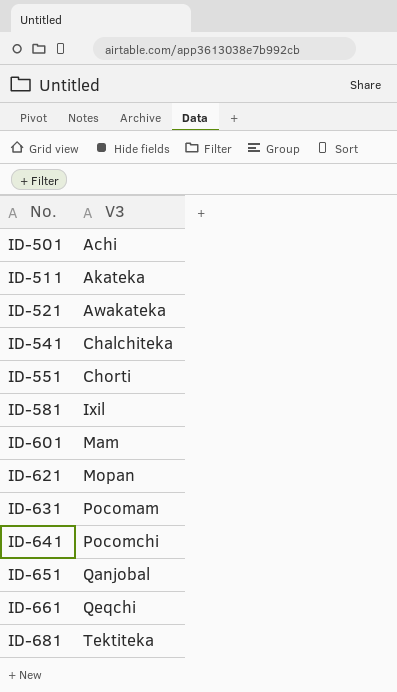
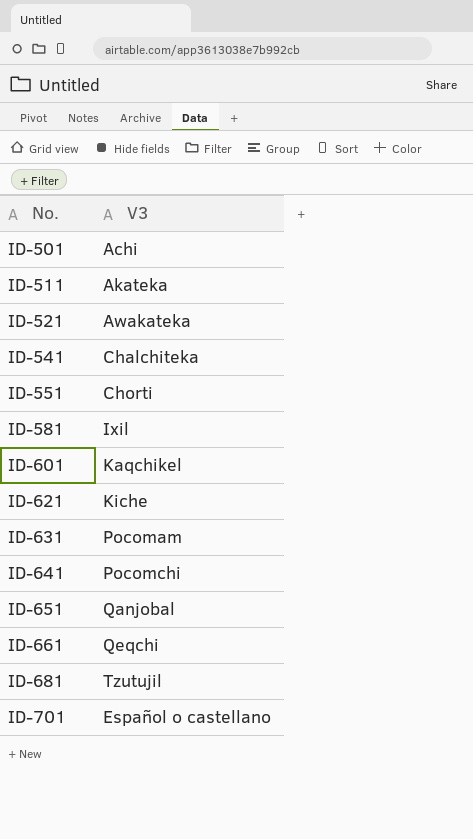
ID-601 | V3: Mam -> Kaqchikel
ID-621 | V3: Mopan -> Kiche
ID-681 | V3: Tektiteka -> Tzutujil
row ID-701: none -> Español o castellano

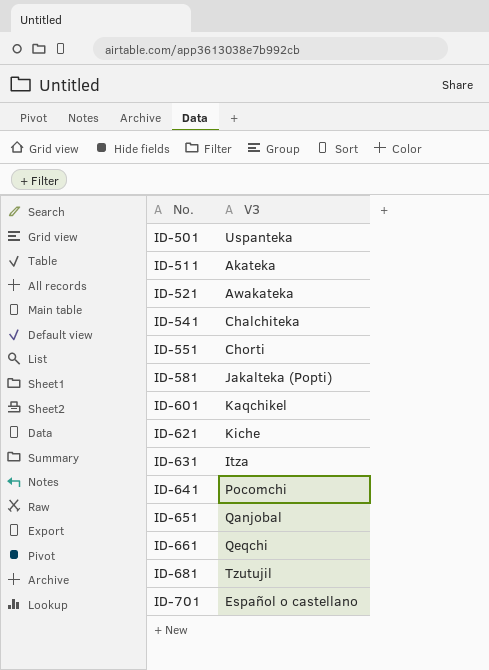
ID-501 | V3: Achi -> Uspanteka
ID-581 | V3: Ixil -> Jakalteka (Popti)
ID-631 | V3: Pocomam -> Itza

